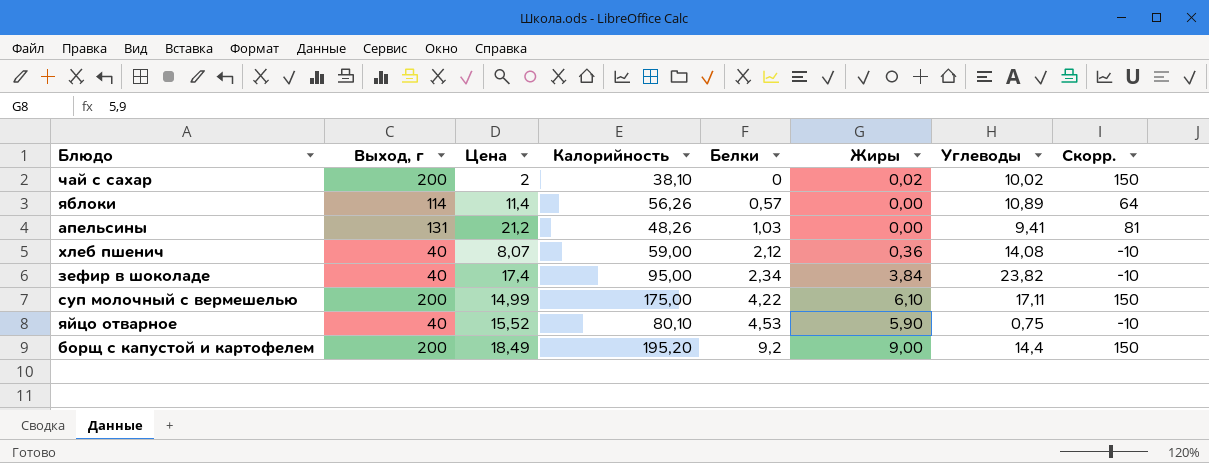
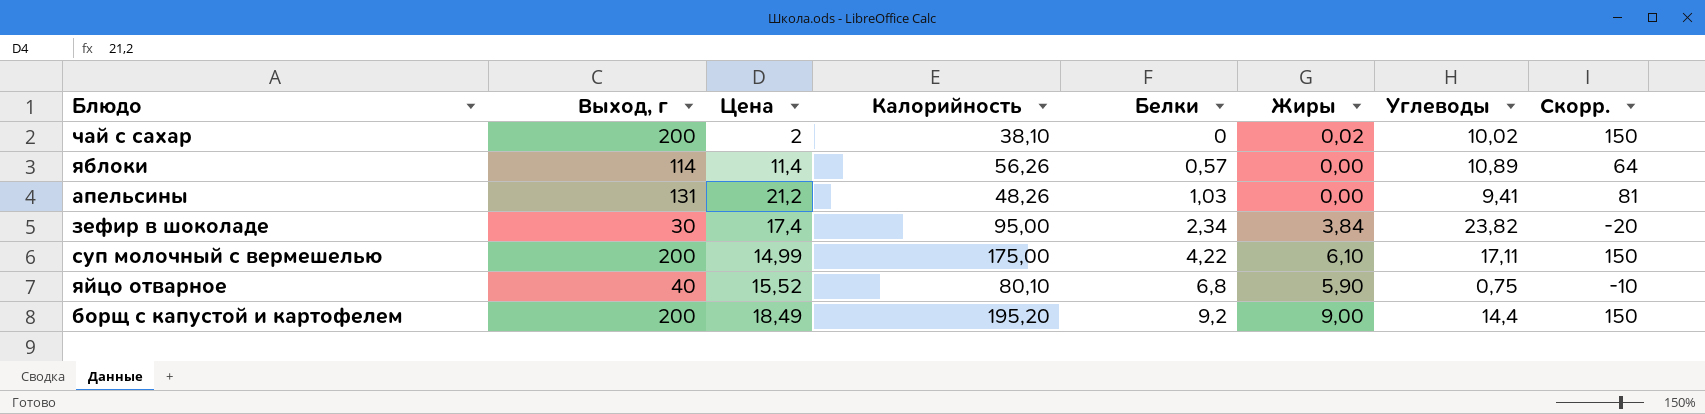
row хлеб пшенич: 40 | 8,07 | 59,00 | 2,12 | 0,36 | 14,08 | -10 -> none
зефир в шоколаде | Выход, г: 40 -> 30
зефир в шоколаде | Скорр.: -10 -> -20
яйцо отварное | Белки: 4,53 -> 6,8

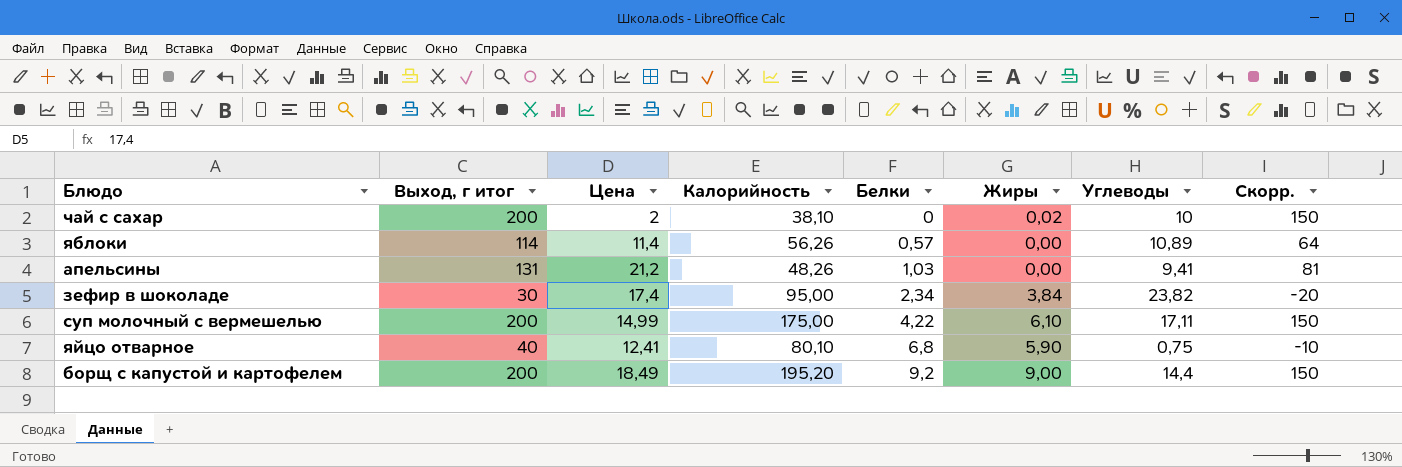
column name: Выход, г -> Выход, г итог
чай с сахар | Углеводы: 10,02 -> 10
яйцо отварное | Цена: 15,52 -> 12,41

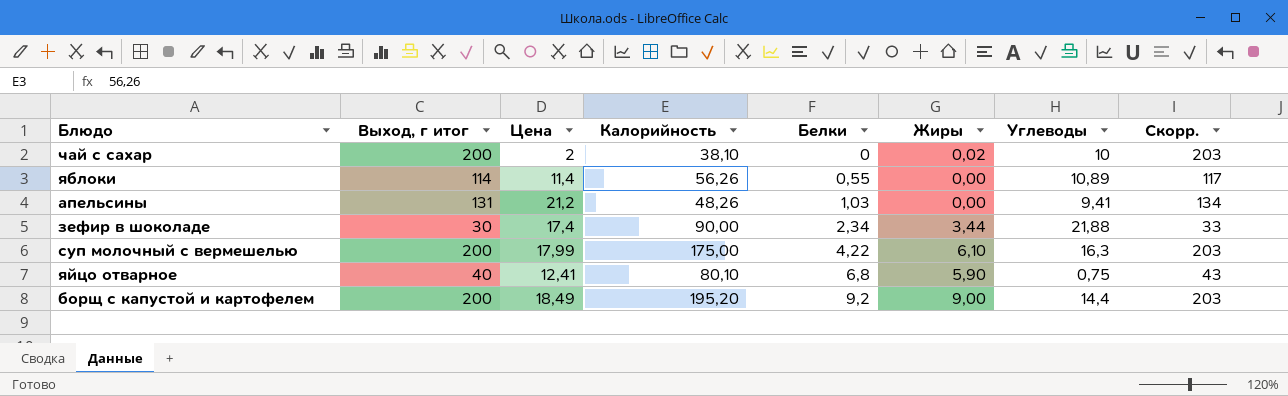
column Скорр. | formula: [Выход, г итог] - 50 -> [Выход, г итог] + 3
яблоки | Белки: 0,57 -> 0,55
зефир в шоколаде | Калорийность: 95,00 -> 90,00
зефир в шоколаде | Жиры: 3,84 -> 3,44
зефир в шоколаде | Углеводы: 23,82 -> 21,88
суп молочный с вермешелью | Цена: 14,99 -> 17,99
суп молочный с вермешелью | Углеводы: 17,11 -> 16,3

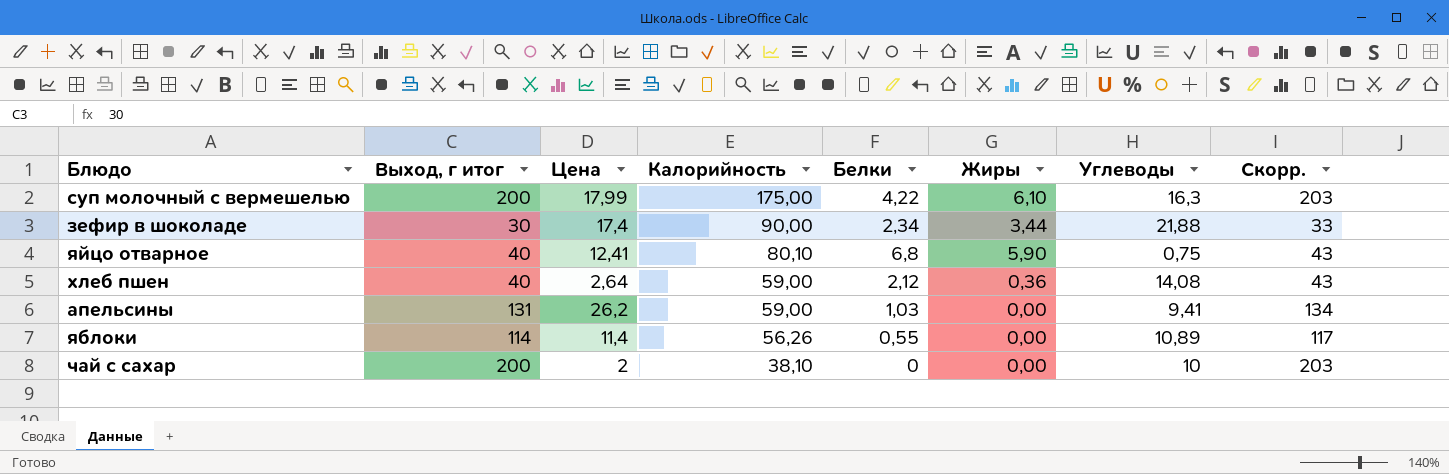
row order: Белки ascending -> Калорийность descending
row борщ с капустой и картофелем: 200 | 18,49 | 195,20 | 9,2 | 9,00 | 14,4 | 203 -> none
row хлеб пшен: none -> 40 | 2,64 | 59,00 | 2,12 | 0,36 | 14,08 | 43
апельсины | Цена: 21,2 -> 26,2
апельсины | Калорийность: 48,26 -> 59,00
чай с сахар | Жиры: 0,02 -> 0,00

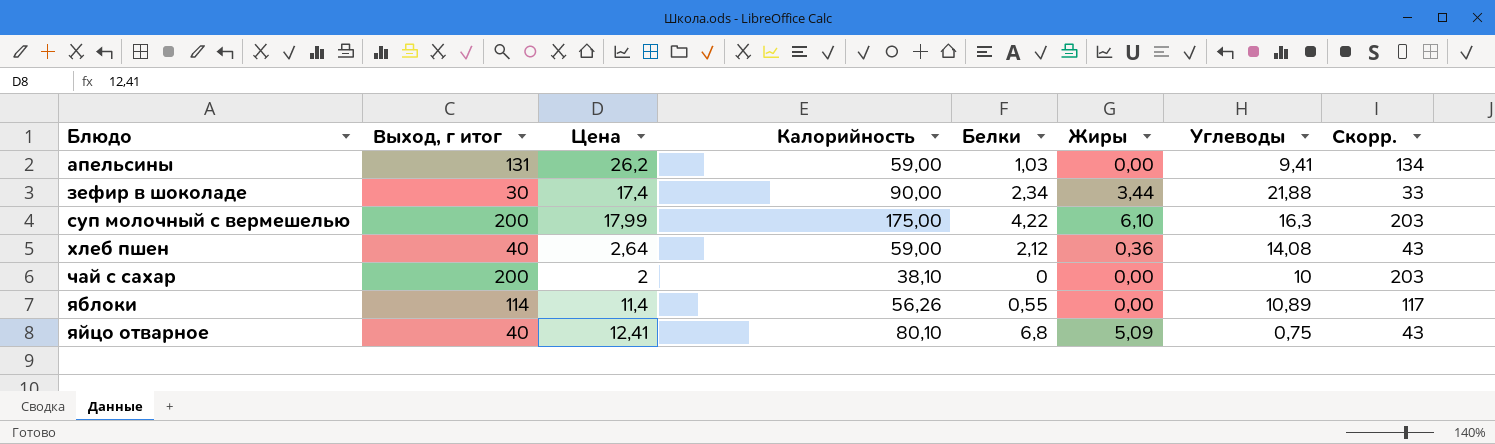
row order: Калорийность descending -> Блюдо ascending
яйцо отварное | Жиры: 5,90 -> 5,09

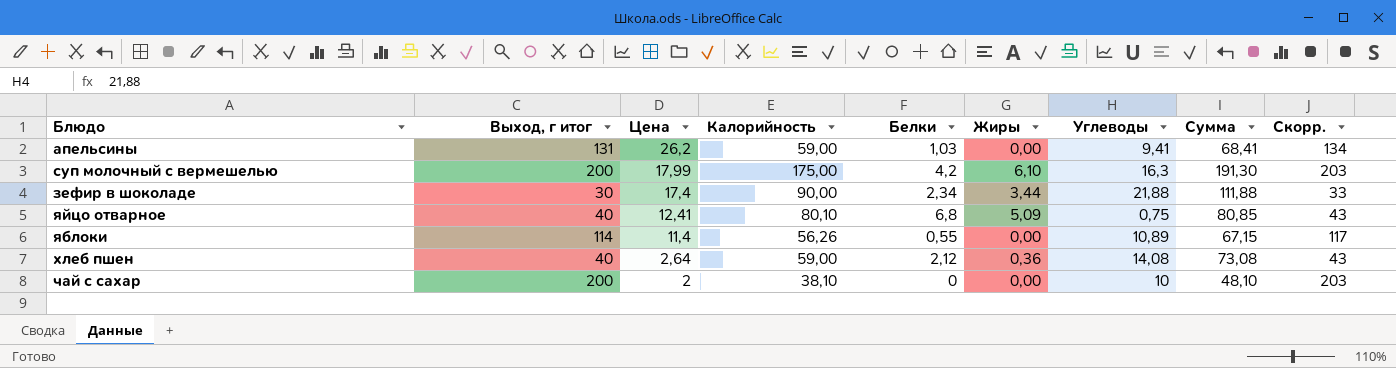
row order: Блюдо ascending -> Цена descending
column Сумма | formula: none -> [Калорийность] + [Углеводы]
суп молочный с вермешелью | Белки: 4,22 -> 4,2

